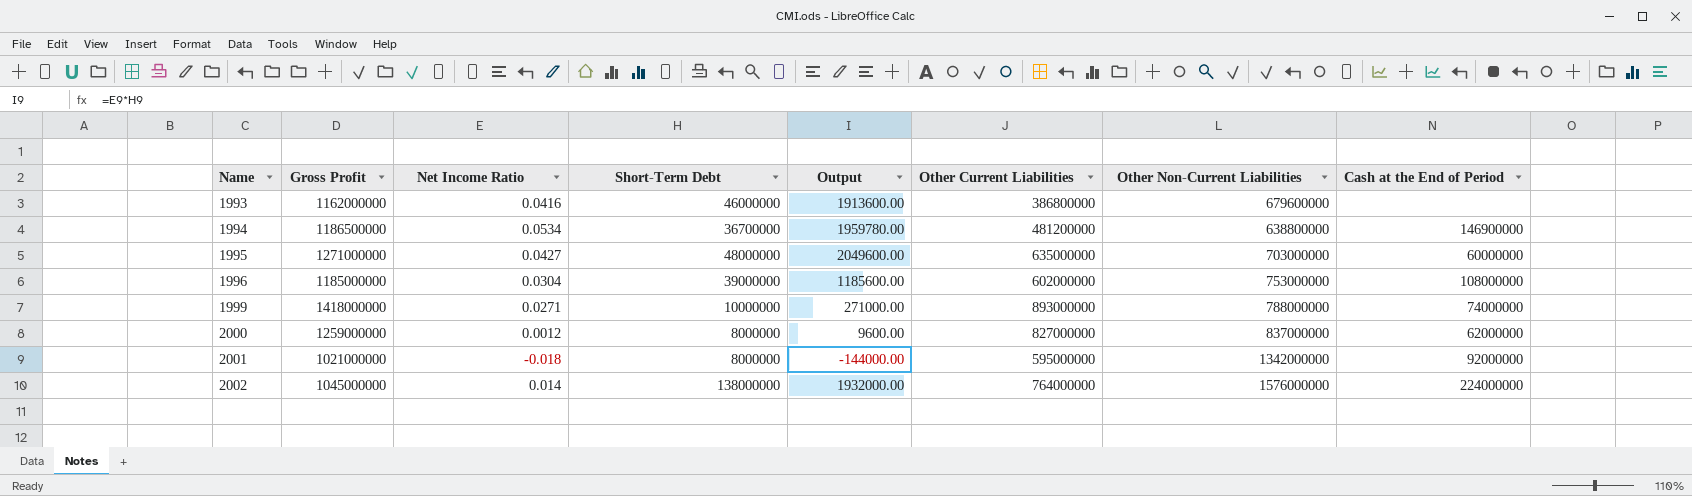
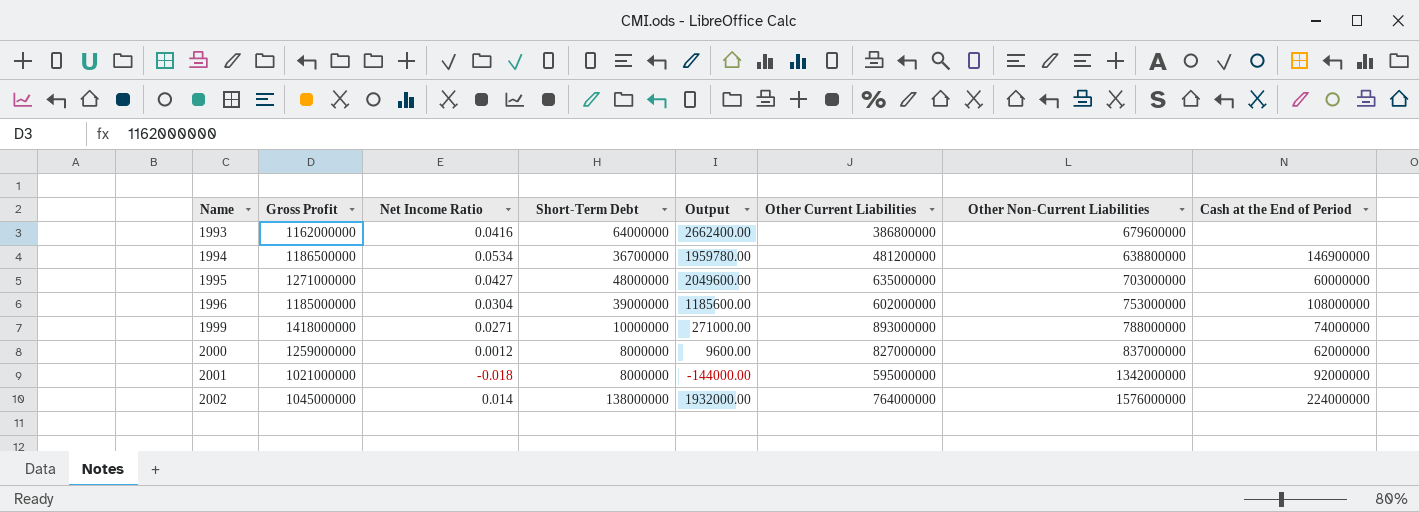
1993 | Short-Term Debt: 46000000 -> 64000000
1993 | Output: 1913600.00 -> 2662400.00

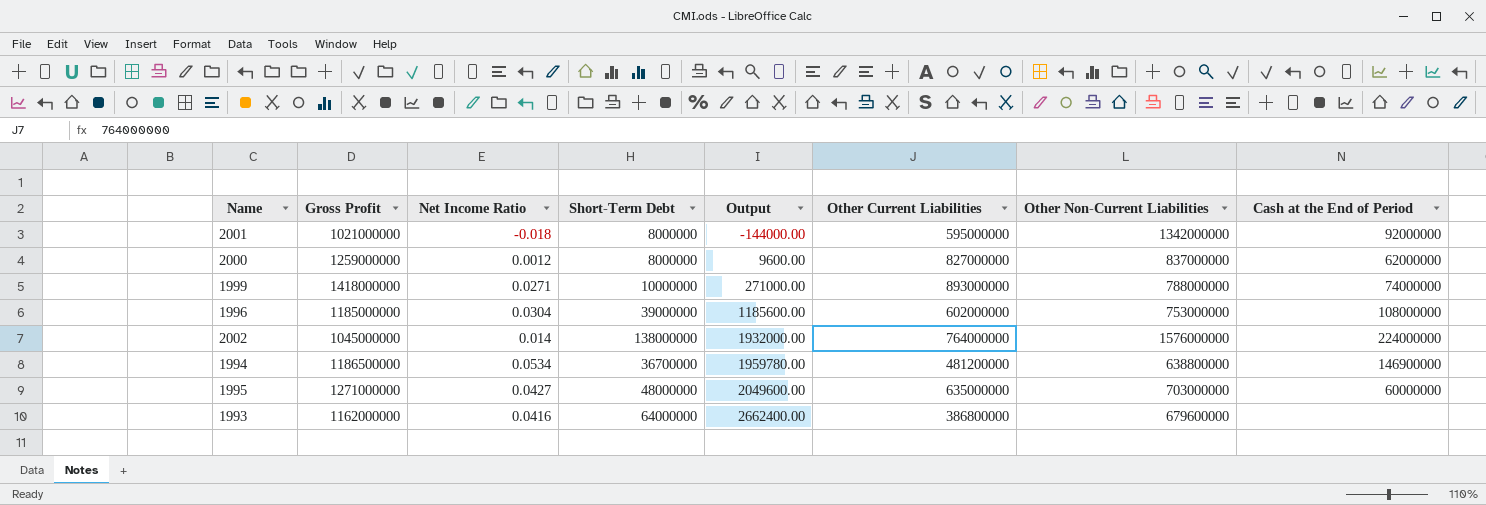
row order: Name ascending -> Output ascending

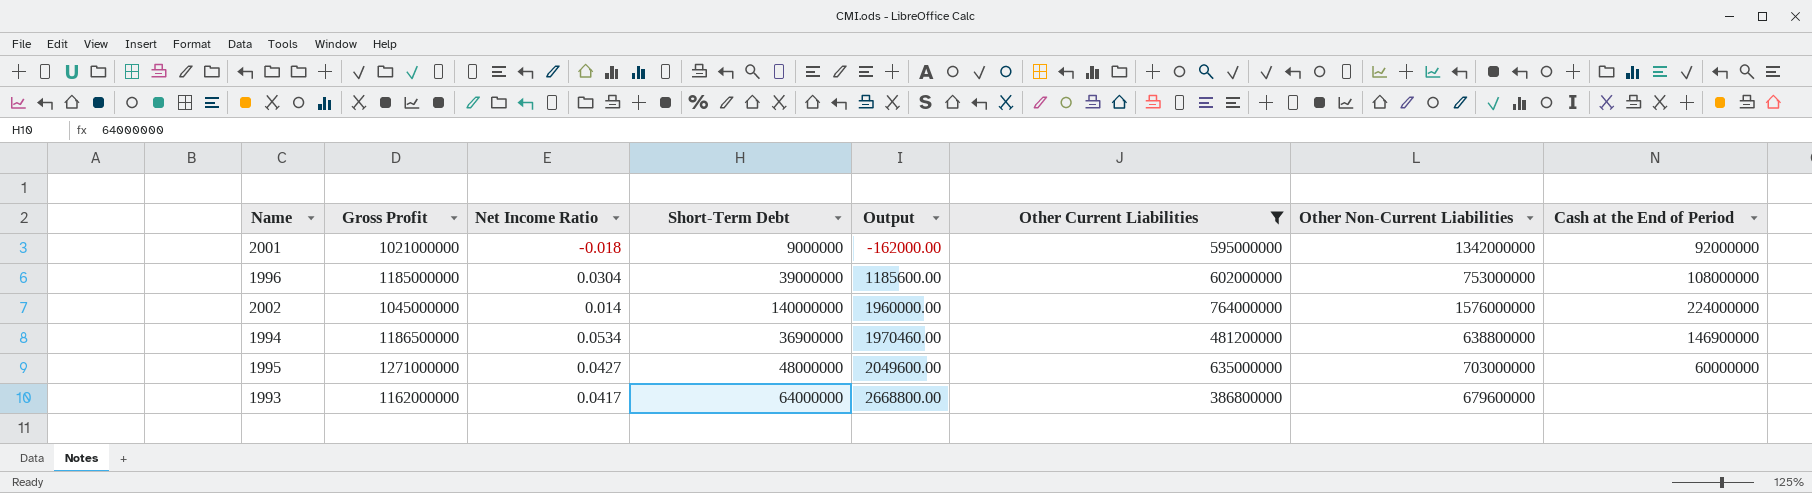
filter: none -> Other Current Liabilities <= 764000000
2001 | Short-Term Debt: 8000000 -> 9000000
2001 | Output: -144000.00 -> -162000.00
2002 | Short-Term Debt: 138000000 -> 140000000
2002 | Output: 1932000.00 -> 1960000.00
1994 | Short-Term Debt: 36700000 -> 36900000
1994 | Output: 1959780.00 -> 1970460.00
1993 | Net Income Ratio: 0.0416 -> 0.0417
1993 | Output: 2662400.00 -> 2668800.00

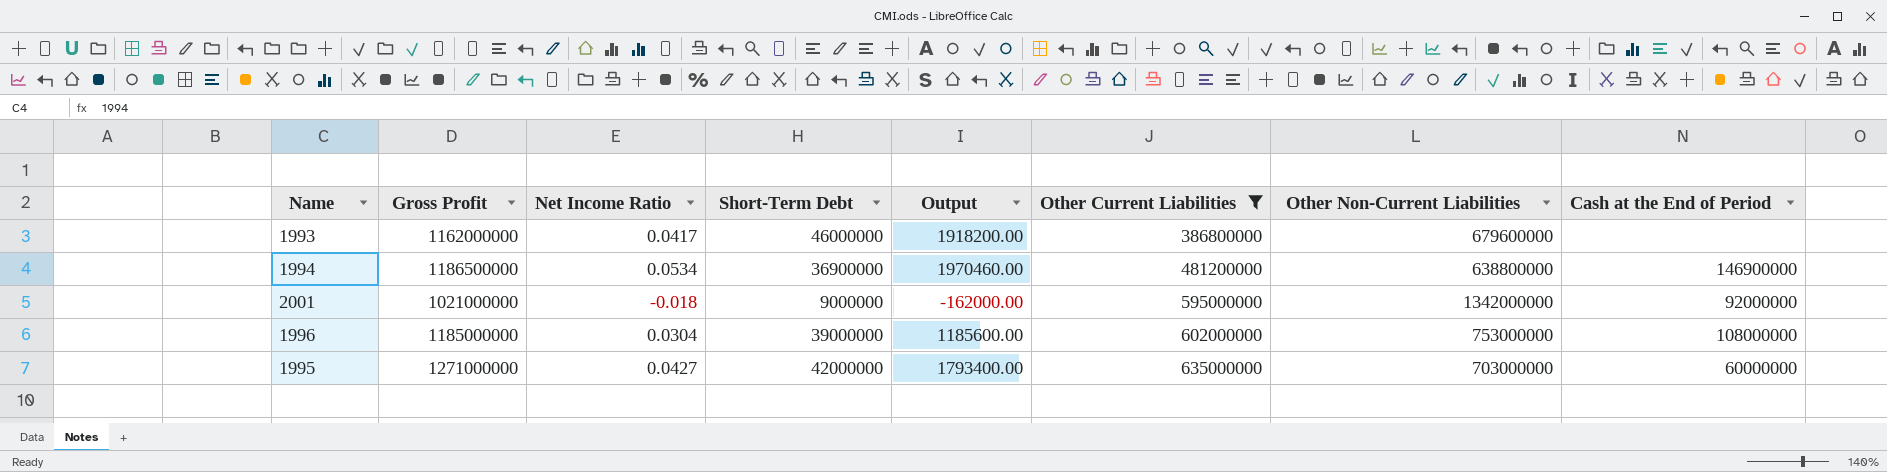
row order: Output ascending -> Other Current Liabilities ascending
row 2002: 1045000000 | 0.014 | 140000000 | 1960000.00 | 764000000 | 1576000000 | 224000000 -> none
1993 | Short-Term Debt: 64000000 -> 46000000
1993 | Output: 2668800.00 -> 1918200.00
1995 | Short-Term Debt: 48000000 -> 42000000
1995 | Output: 2049600.00 -> 1793400.00

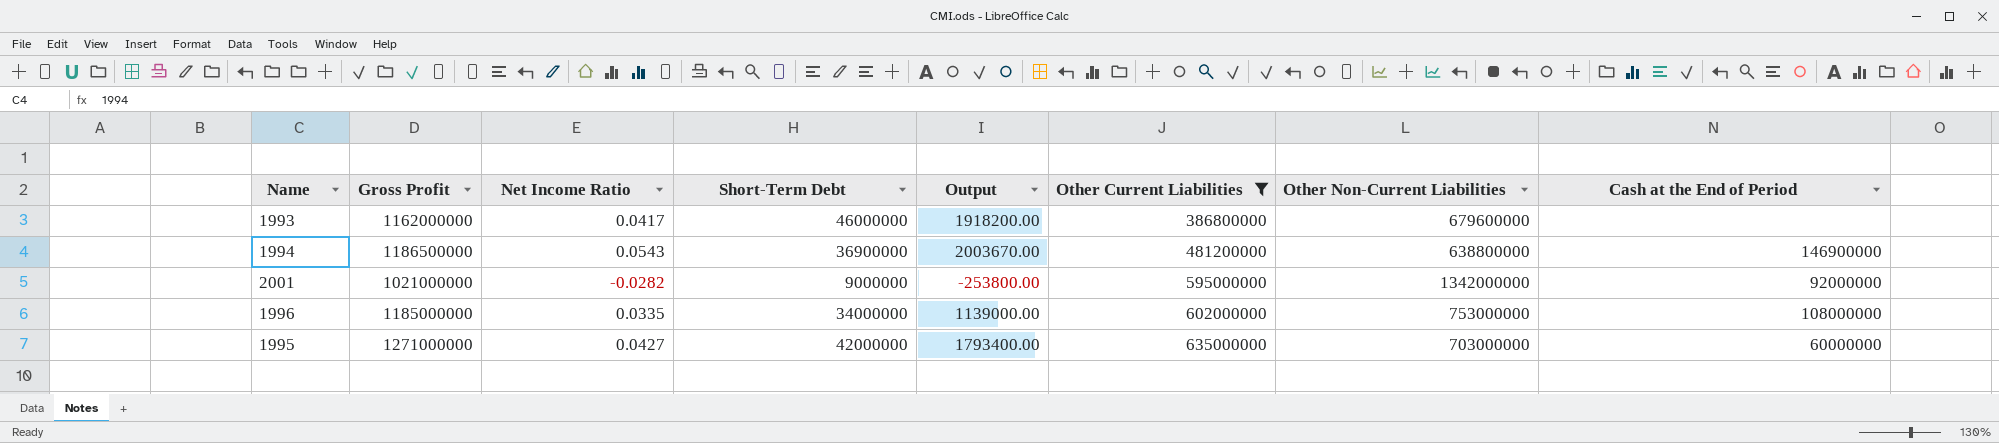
1994 | Net Income Ratio: 0.0534 -> 0.0543
1994 | Output: 1970460.00 -> 2003670.00
2001 | Net Income Ratio: -0.018 -> -0.0282
2001 | Output: -162000.00 -> -253800.00
1996 | Net Income Ratio: 0.0304 -> 0.0335
1996 | Short-Term Debt: 39000000 -> 34000000
1996 | Output: 1185600.00 -> 1139000.00

